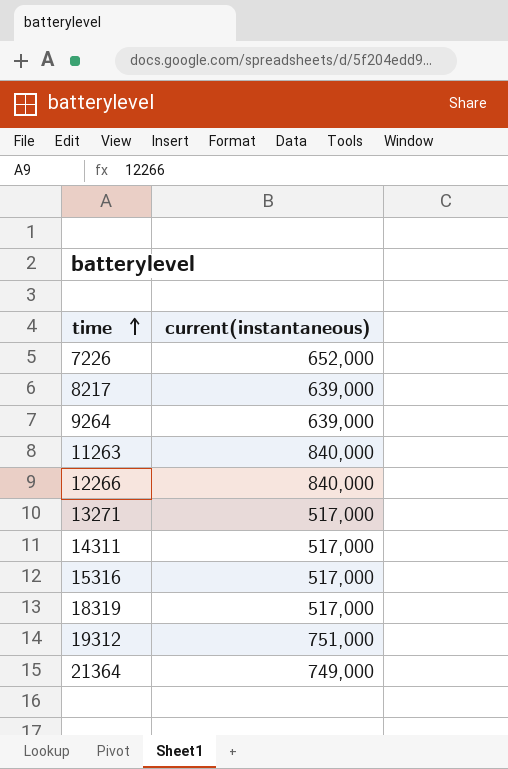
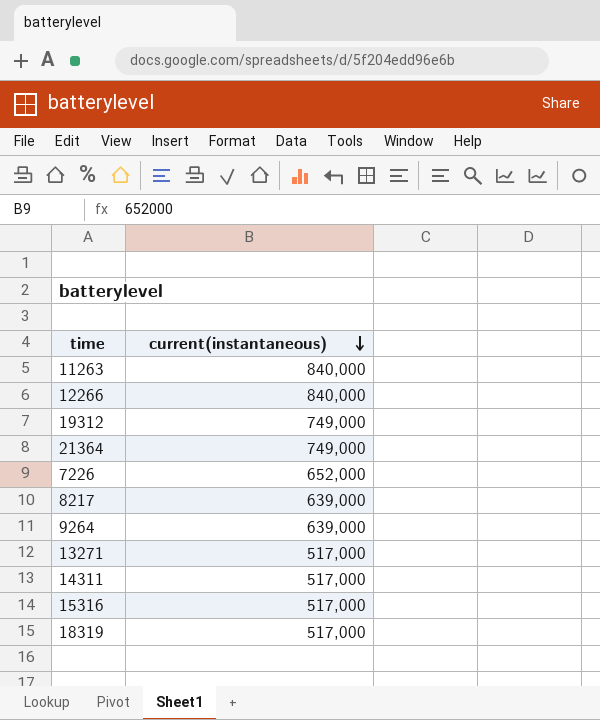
row order: time ascending -> current(instantaneous) descending
19312 | current(instantaneous): 751,000 -> 749,000

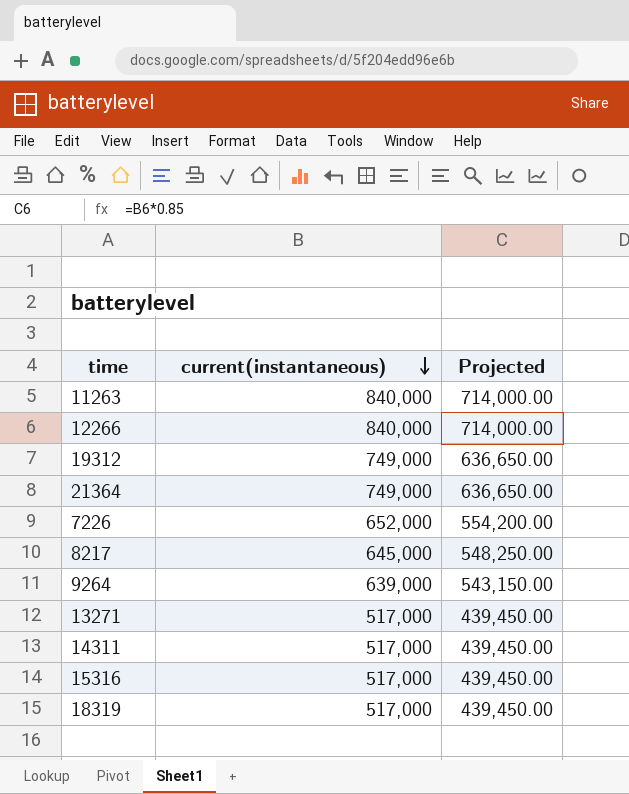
column Projected | formula: none -> [current(instantaneous)] * 0.85
8217 | current(instantaneous): 639,000 -> 645,000

